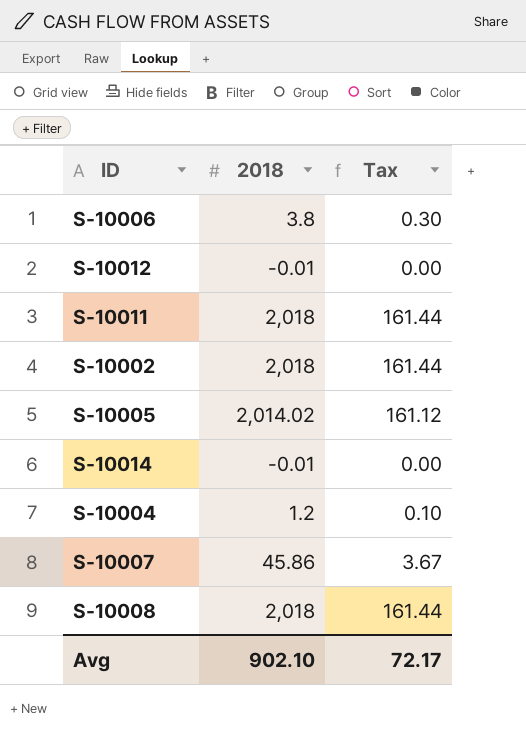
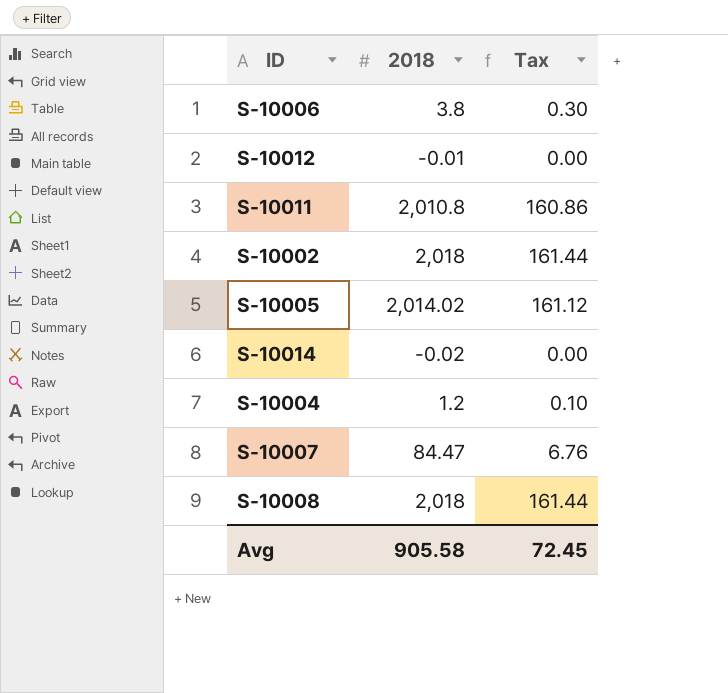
S-10011 | 2018: 2,018 -> 2,010.8
S-10011 | Tax: 161.44 -> 160.86
S-10014 | 2018: -0.01 -> -0.02
S-10007 | 2018: 45.86 -> 84.47
S-10007 | Tax: 3.67 -> 6.76
Avg | 2018: 902.10 -> 905.58
Avg | Tax: 72.17 -> 72.45

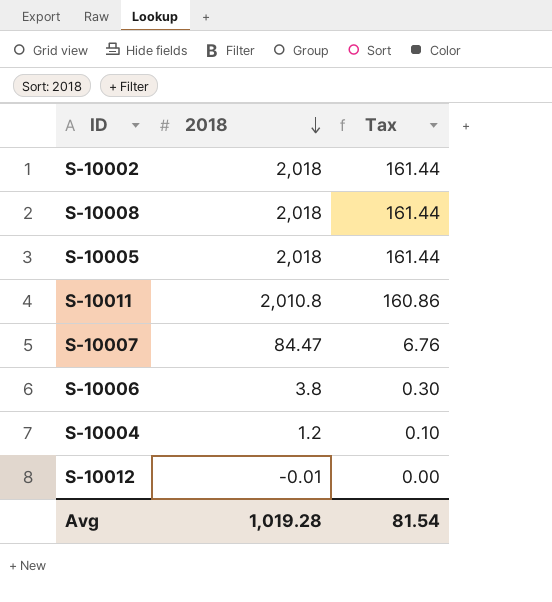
row order: none -> 2018 descending
row S-10014: -0.02 | 0.00 -> none
S-10005 | 2018: 2,014.02 -> 2,018
S-10005 | Tax: 161.12 -> 161.44
Avg | 2018: 905.58 -> 1,019.28
Avg | Tax: 72.45 -> 81.54

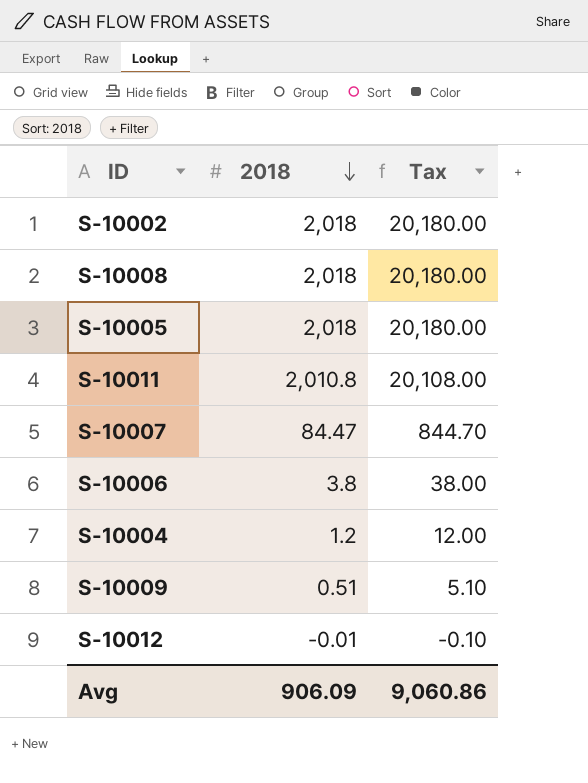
column Tax | formula: [2018] * 0.08 -> [2018] * 10
row S-10009: none -> 0.51 | 5.10
Avg | 2018: 1,019.28 -> 906.09
Avg | Tax: 81.54 -> 9,060.86

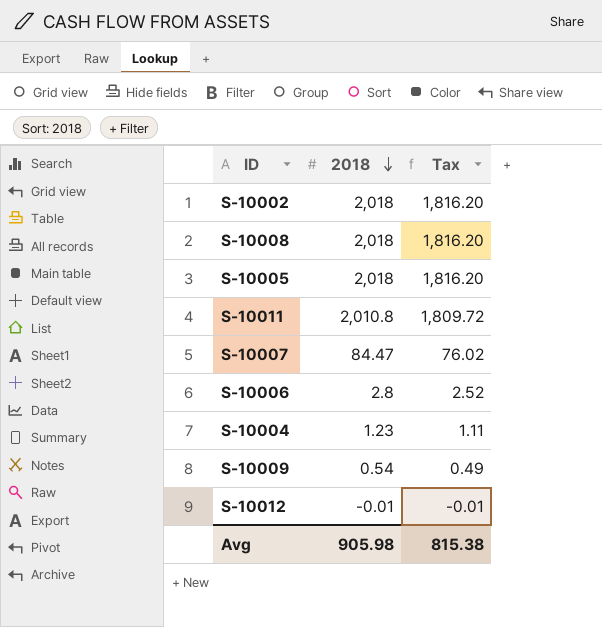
column Tax | formula: [2018] * 10 -> [2018] * 0.9
S-10006 | 2018: 3.8 -> 2.8
S-10004 | 2018: 1.2 -> 1.23
S-10009 | 2018: 0.51 -> 0.54
Avg | 2018: 906.09 -> 905.98
Avg | Tax: 9,060.86 -> 815.38

